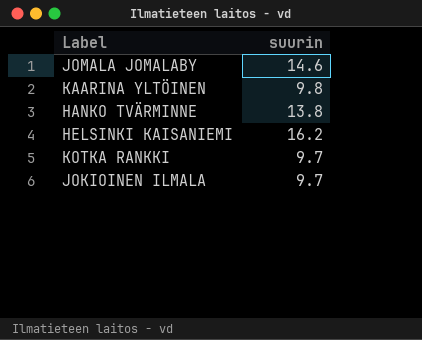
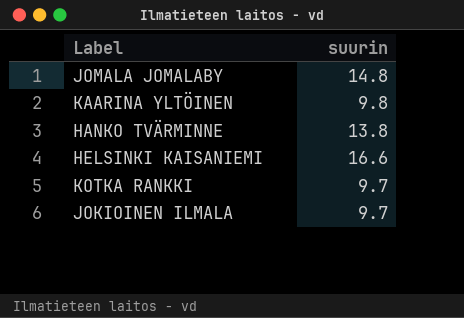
JOMALA JOMALABY | suurin: 14.6 -> 14.8
HELSINKI KAISANIEMI | suurin: 16.2 -> 16.6

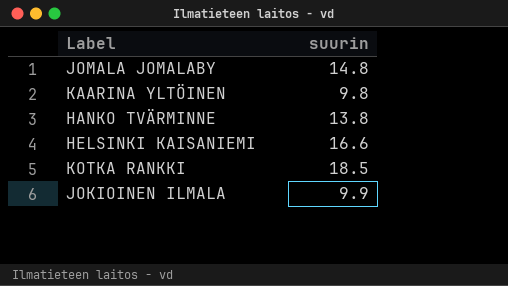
KOTKA RANKKI | suurin: 9.7 -> 18.5
JOKIOINEN ILMALA | suurin: 9.7 -> 9.9

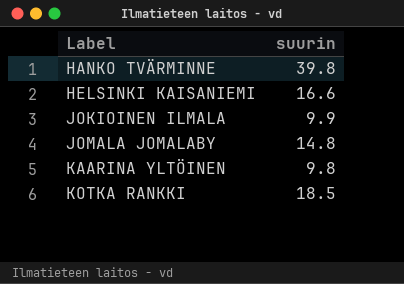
row order: none -> Label ascending
HANKO TVÄRMINNE | suurin: 13.8 -> 39.8

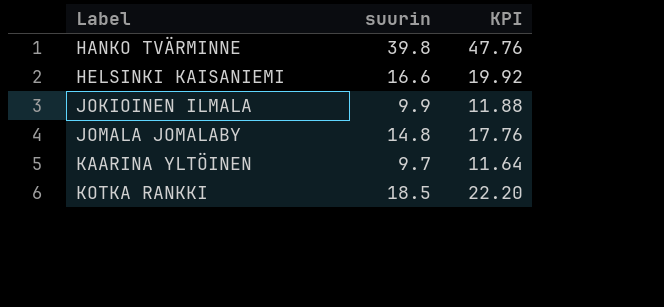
column KPI | formula: none -> [suurin] * 1.2
KAARINA YLTÖINEN | suurin: 9.8 -> 9.7

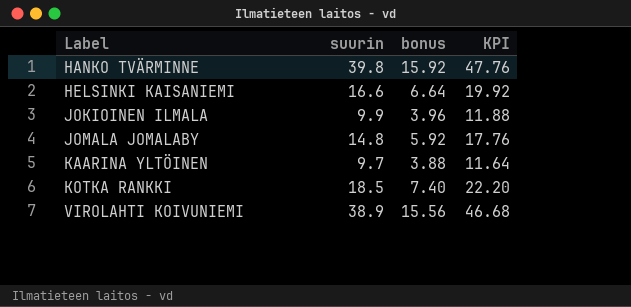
column bonus | formula: none -> [suurin] * 0.4
row VIROLAHTI KOIVUNIEMI: none -> 38.9 | 15.56 | 46.68

